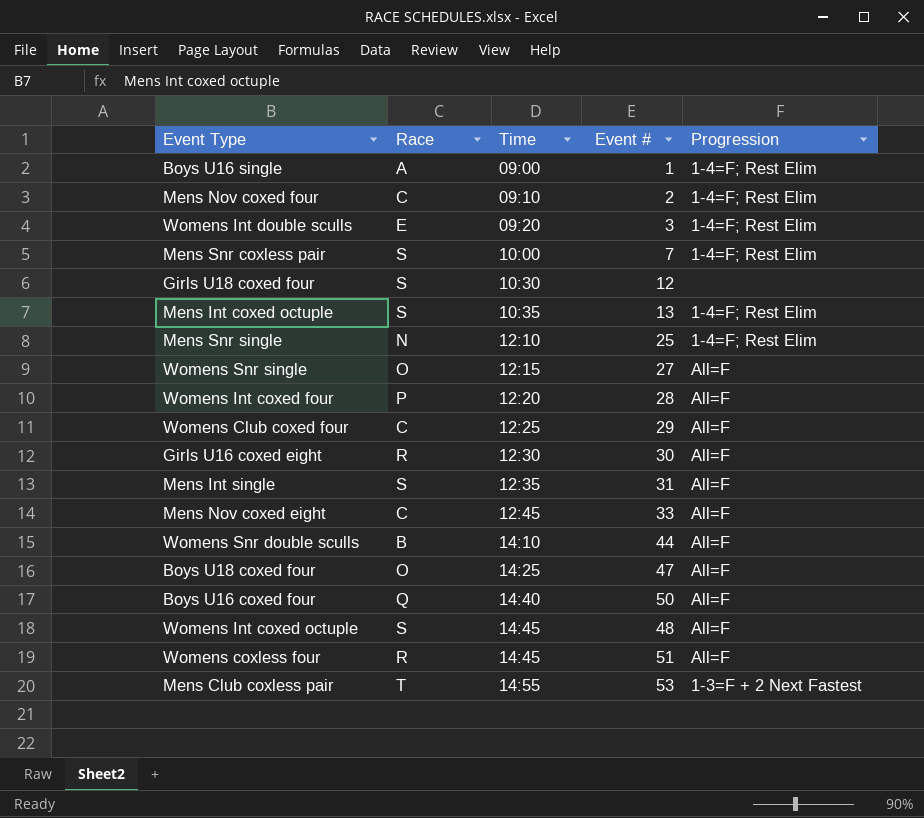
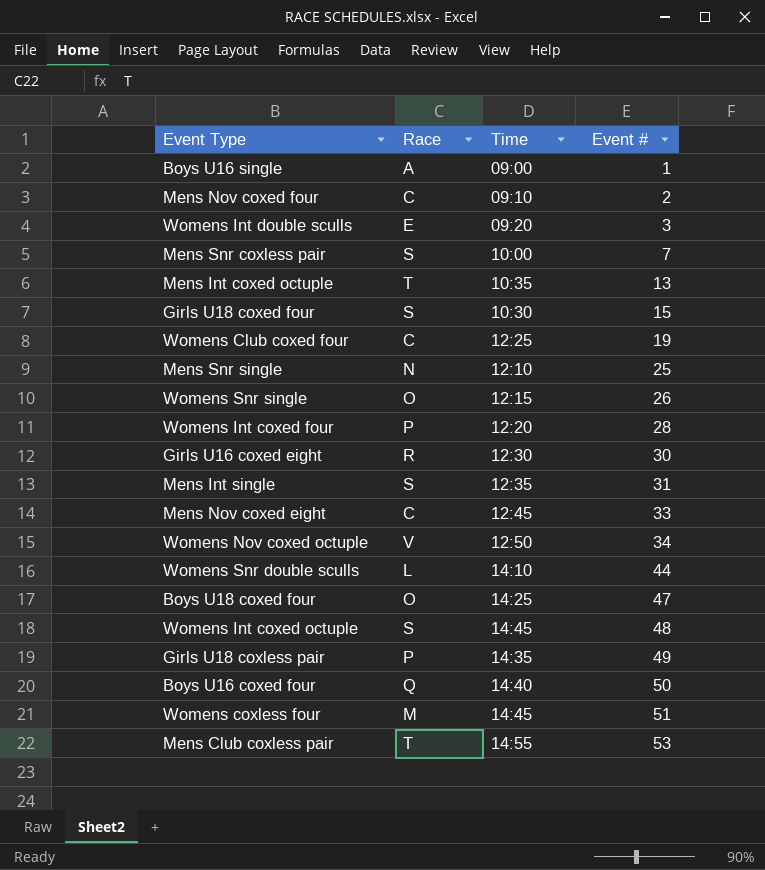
row order: Time ascending -> Event # ascending
column Progression | position: 5 -> none
Mens Int coxed octuple | Race: S -> T
Girls U18 coxed four | Event #: 12 -> 15
Womens Club coxed four | Event #: 29 -> 19
Womens Snr single | Event #: 27 -> 26
row Womens Nov coxed octuple: none -> V | 12:50 | 34
Womens Snr double sculls | Race: B -> L
row Girls U18 coxless pair: none -> P | 14:35 | 49
Womens coxless four | Race: R -> M

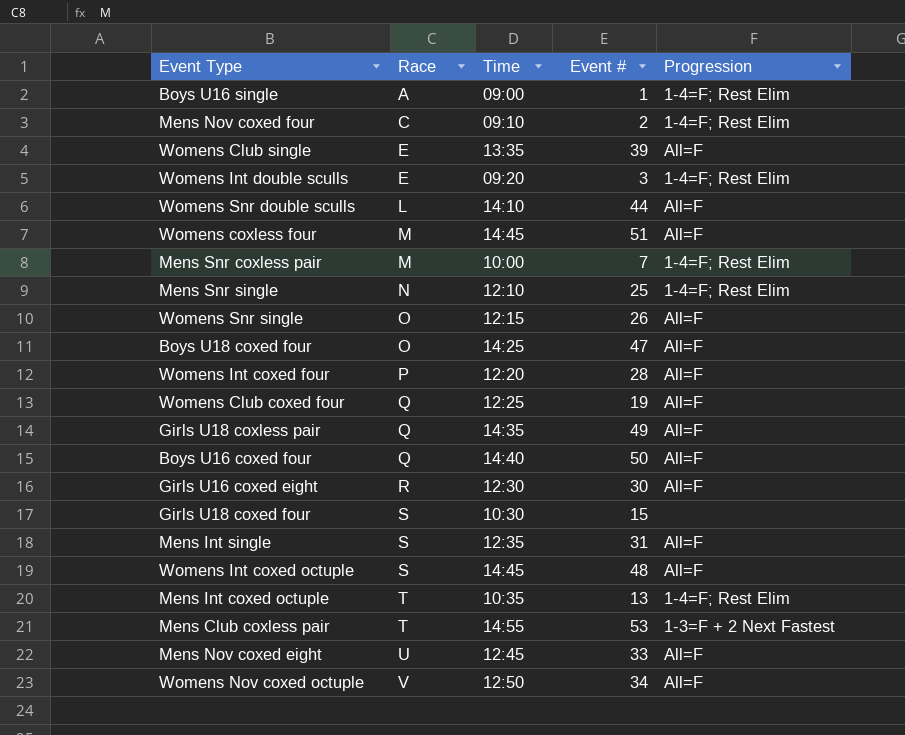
row order: Event # ascending -> Race ascending
column Progression | position: none -> 5
row Womens Club single: none -> E | 13:35 | 39 | All=F
Mens Snr coxless pair | Race: S -> M
Womens Club coxed four | Race: C -> Q
Girls U18 coxless pair | Race: P -> Q
Mens Nov coxed eight | Race: C -> U

